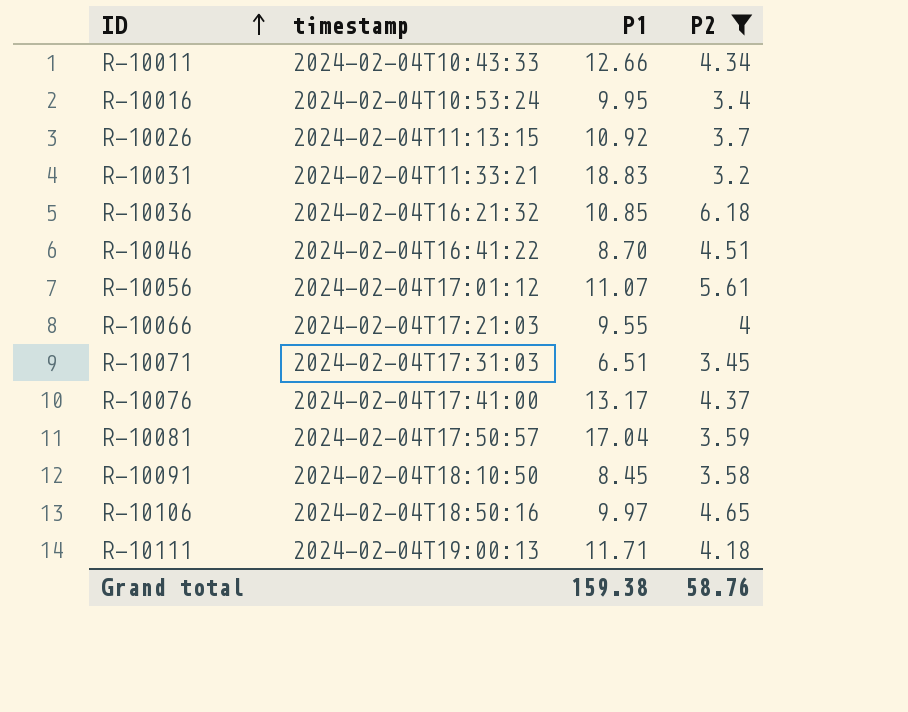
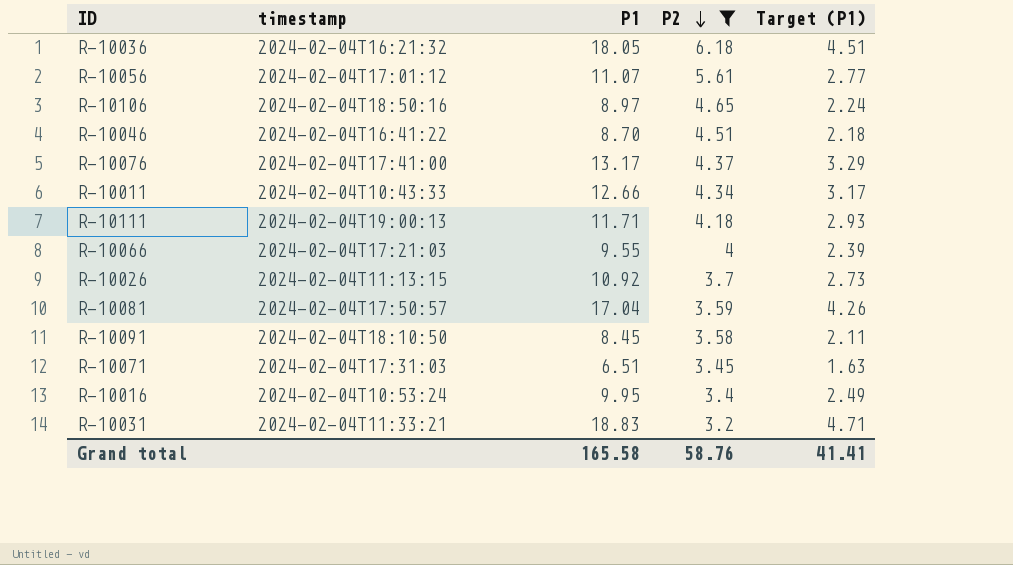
row order: ID ascending -> P2 descending
column Target (P1) | formula: none -> [P1] * 0.25
R-10036 | P1: 10.85 -> 18.05
R-10106 | P1: 9.97 -> 8.97
Grand total | P1: 159.38 -> 165.58

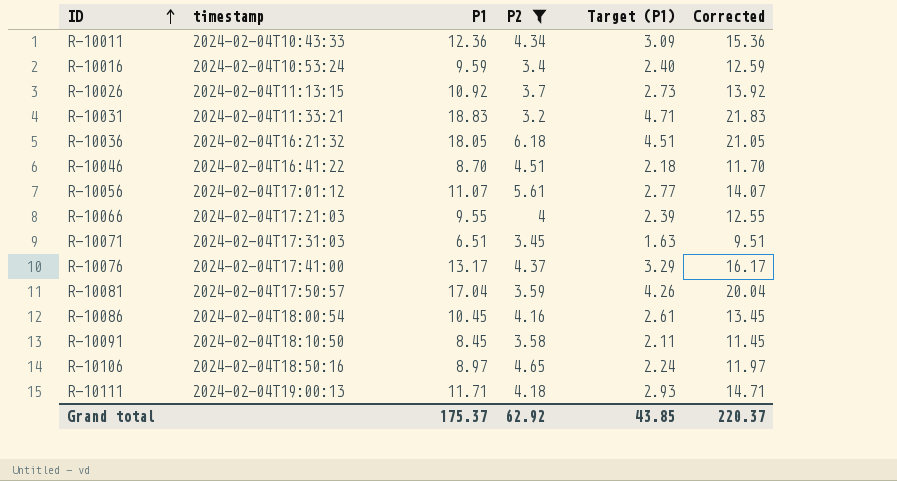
row order: P2 descending -> ID ascending
column Corrected | formula: none -> [P1] + 3
R-10011 | P1: 12.66 -> 12.36
R-10011 | Target (P1): 3.17 -> 3.09
R-10016 | P1: 9.95 -> 9.59
R-10016 | Target (P1): 2.49 -> 2.40
row R-10086: none -> 2024-02-04T18:00:54 | 10.45 | 4.16 | 2.61 | 13.45
Grand total | P1: 165.58 -> 175.37
Grand total | P2: 58.76 -> 62.92
Grand total | Target (P1): 41.41 -> 43.85

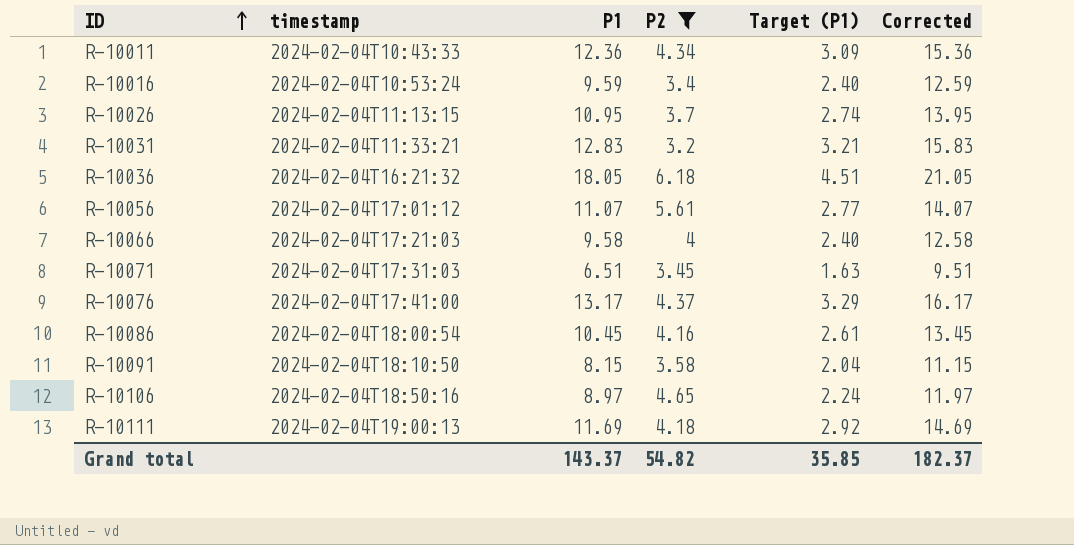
row R-10046: 2024-02-04T16:41:22 | 8.70 | 4.51 | 2.18 | 11.70 -> none
row R-10081: 2024-02-04T17:50:57 | 17.04 | 3.59 | 4.26 | 20.04 -> none
R-10026 | P1: 10.92 -> 10.95
R-10026 | Target (P1): 2.73 -> 2.74
R-10026 | Corrected: 13.92 -> 13.95
R-10031 | P1: 18.83 -> 12.83
R-10031 | Target (P1): 4.71 -> 3.21
R-10031 | Corrected: 21.83 -> 15.83
R-10066 | P1: 9.55 -> 9.58
R-10066 | Target (P1): 2.39 -> 2.40
R-10066 | Corrected: 12.55 -> 12.58
R-10091 | P1: 8.45 -> 8.15
R-10091 | Target (P1): 2.11 -> 2.04
R-10091 | Corrected: 11.45 -> 11.15
R-10111 | P1: 11.71 -> 11.69
R-10111 | Target (P1): 2.93 -> 2.92
R-10111 | Corrected: 14.71 -> 14.69
Grand total | P1: 175.37 -> 143.37
Grand total | P2: 62.92 -> 54.82
Grand total | Target (P1): 43.85 -> 35.85
Grand total | Corrected: 220.37 -> 182.37

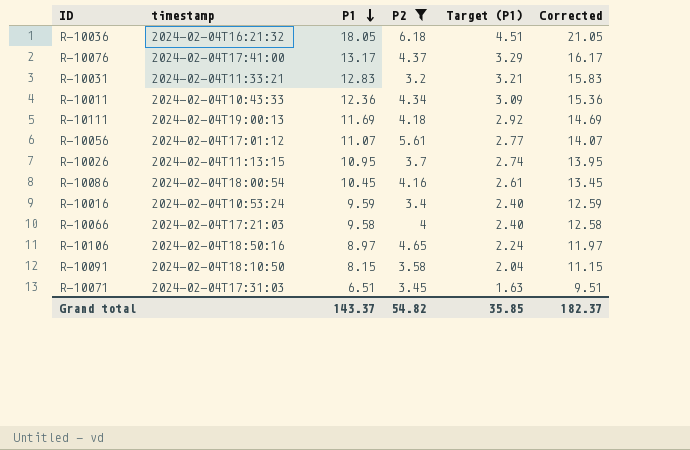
row order: ID ascending -> P1 descending

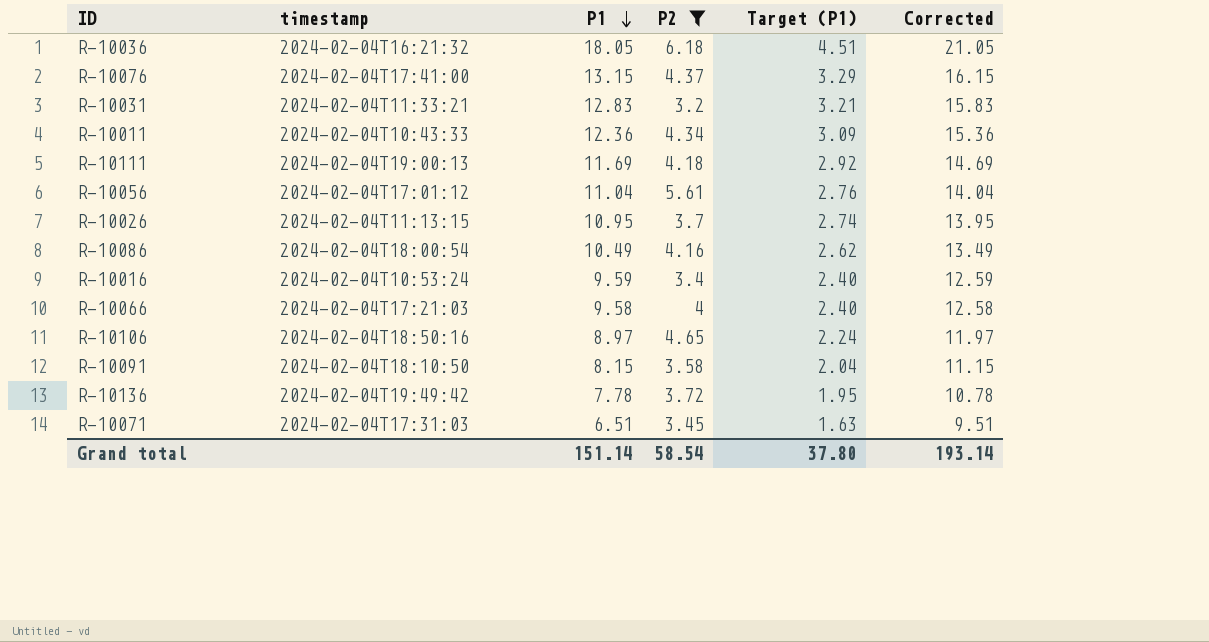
R-10076 | P1: 13.17 -> 13.15
R-10076 | Corrected: 16.17 -> 16.15
R-10056 | P1: 11.07 -> 11.04
R-10056 | Target (P1): 2.77 -> 2.76
R-10056 | Corrected: 14.07 -> 14.04
R-10086 | P1: 10.45 -> 10.49
R-10086 | Target (P1): 2.61 -> 2.62
R-10086 | Corrected: 13.45 -> 13.49
row R-10136: none -> 2024-02-04T19:49:42 | 7.78 | 3.72 | 1.95 | 10.78
Grand total | P1: 143.37 -> 151.14
Grand total | P2: 54.82 -> 58.54
Grand total | Target (P1): 35.85 -> 37.80
Grand total | Corrected: 182.37 -> 193.14

